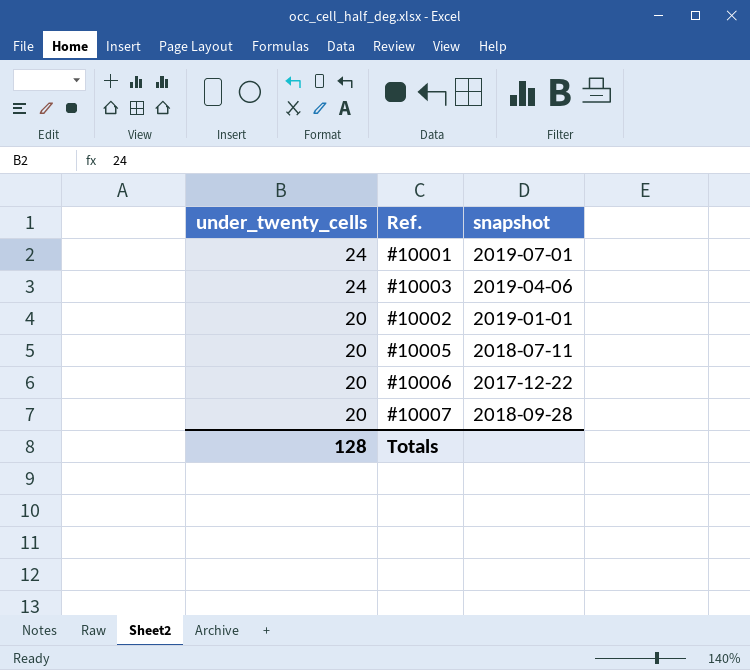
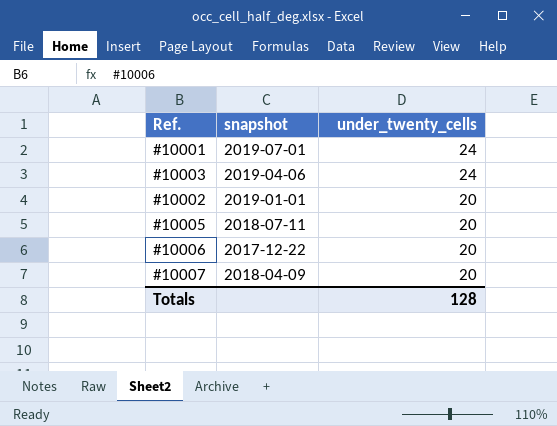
column under_twenty_cells | position: 1 -> 3
#10007 | snapshot: 2018-09-28 -> 2018-04-09

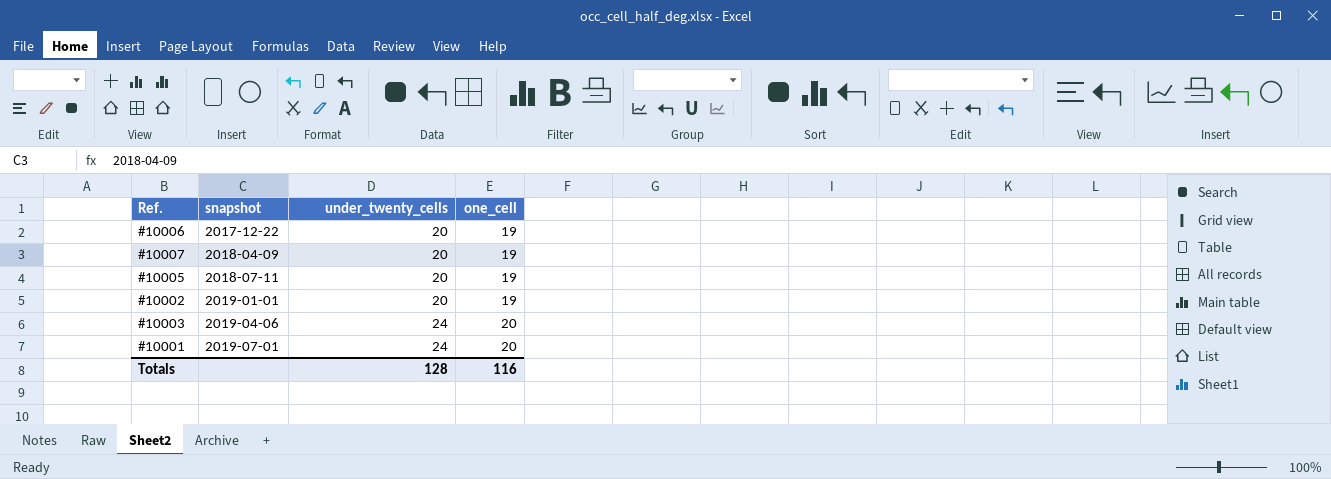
row order: under_twenty_cells descending -> snapshot ascending
column one_cell | position: none -> 4

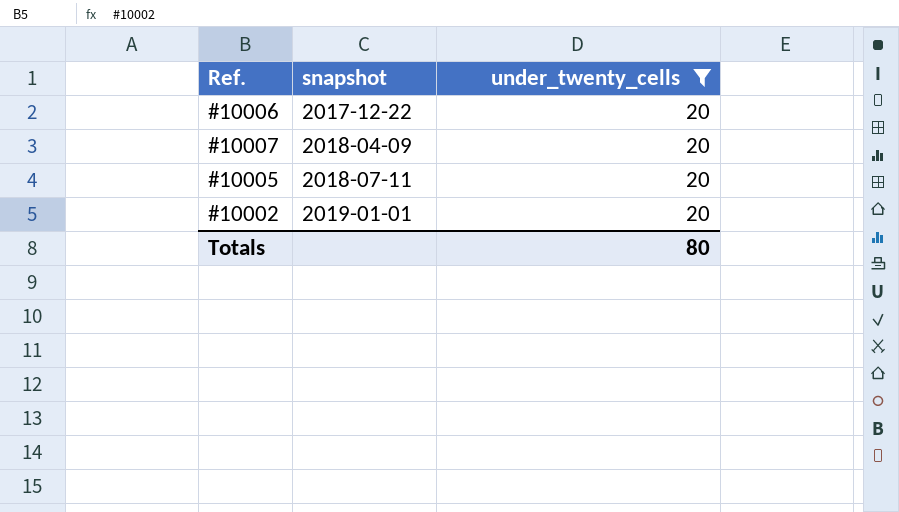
filter: none -> under_twenty_cells = 20
column one_cell | position: 4 -> none
Totals | under_twenty_cells: 128 -> 80

